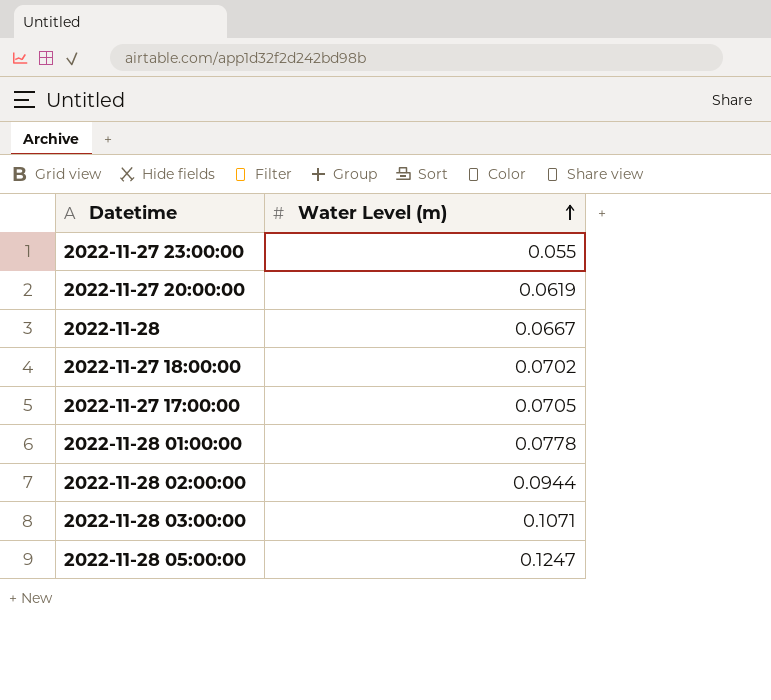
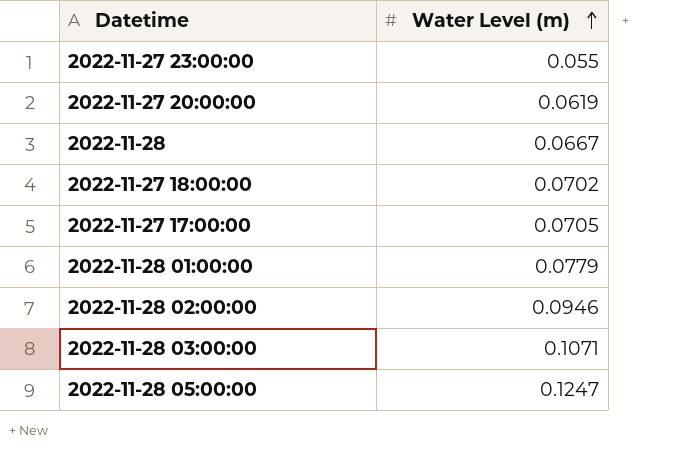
2022-11-28 01:00:00 | Water Level (m): 0.0778 -> 0.0779
2022-11-28 02:00:00 | Water Level (m): 0.0944 -> 0.0946

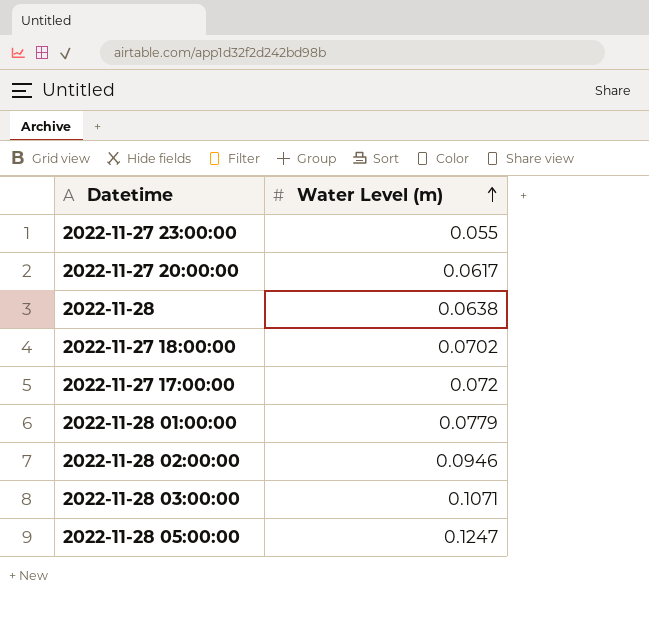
2022-11-27 20:00:00 | Water Level (m): 0.0619 -> 0.0617
2022-11-28 | Water Level (m): 0.0667 -> 0.0638
2022-11-27 17:00:00 | Water Level (m): 0.0705 -> 0.072

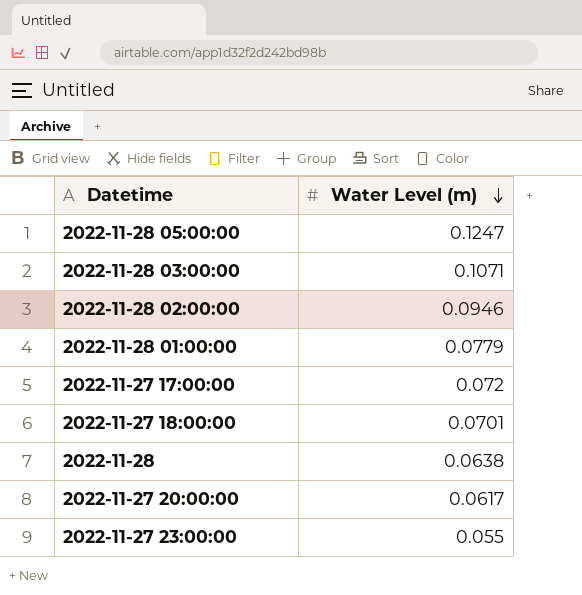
row order: Water Level (m) ascending -> Water Level (m) descending
2022-11-27 18:00:00 | Water Level (m): 0.0702 -> 0.0701

